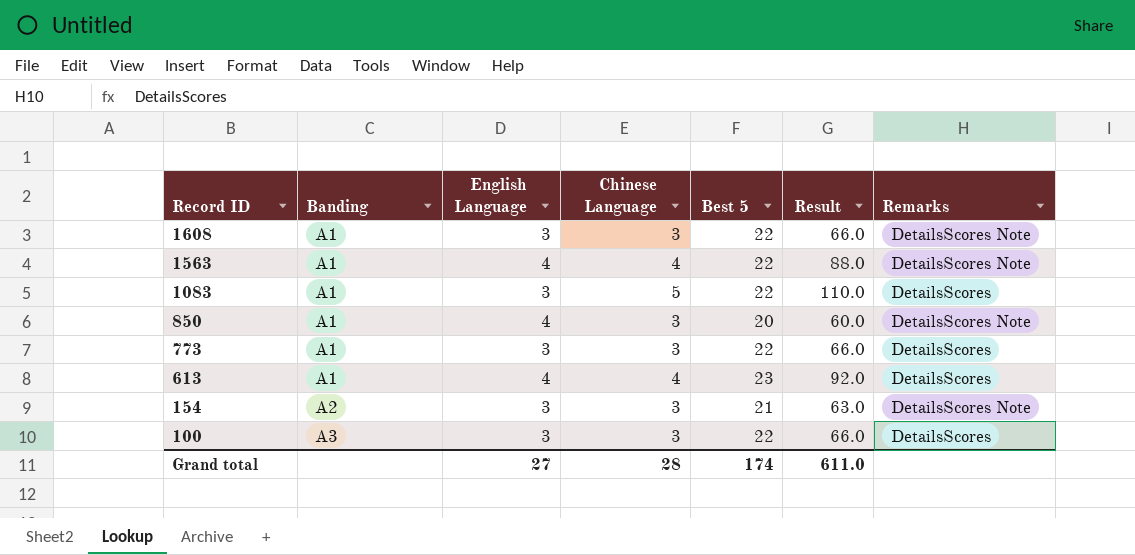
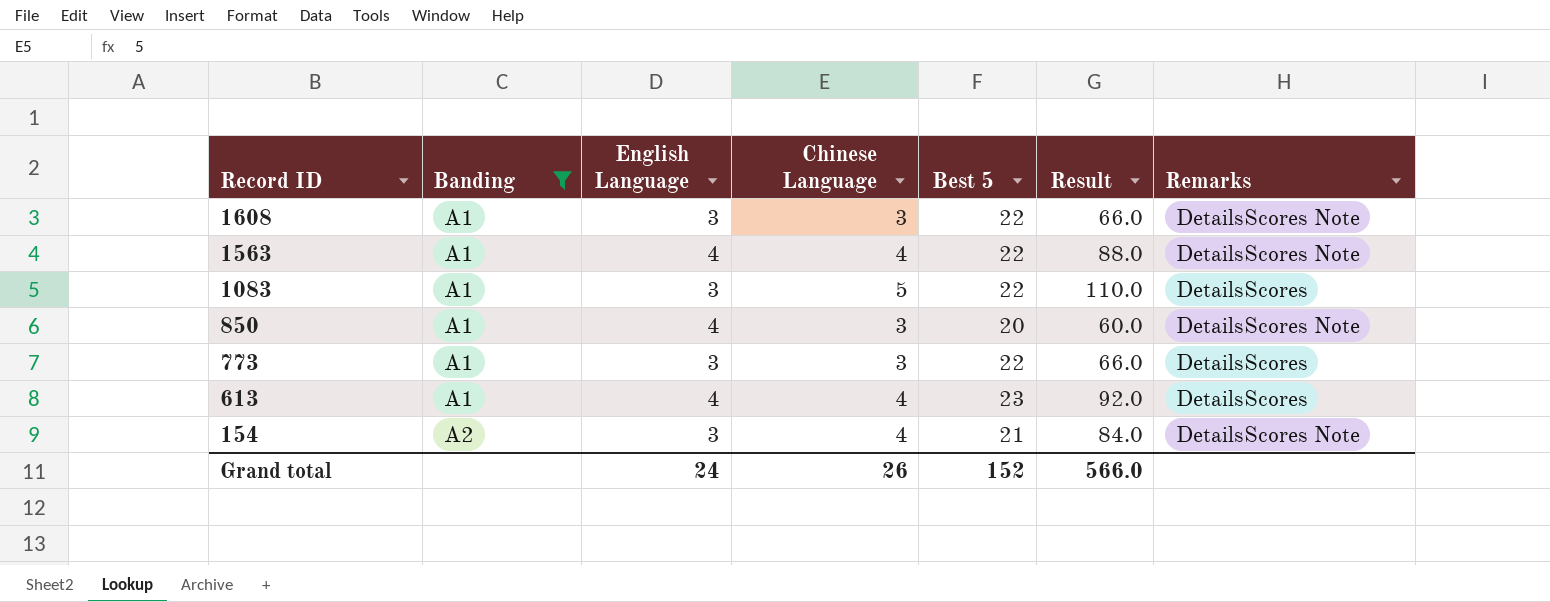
filter: none -> Banding != A3
154 | Chinese Language: 3 -> 4
154 | Result: 63.0 -> 84.0
Grand total | English Language: 27 -> 24
Grand total | Chinese Language: 28 -> 26
Grand total | Best 5: 174 -> 152
Grand total | Result: 611.0 -> 566.0

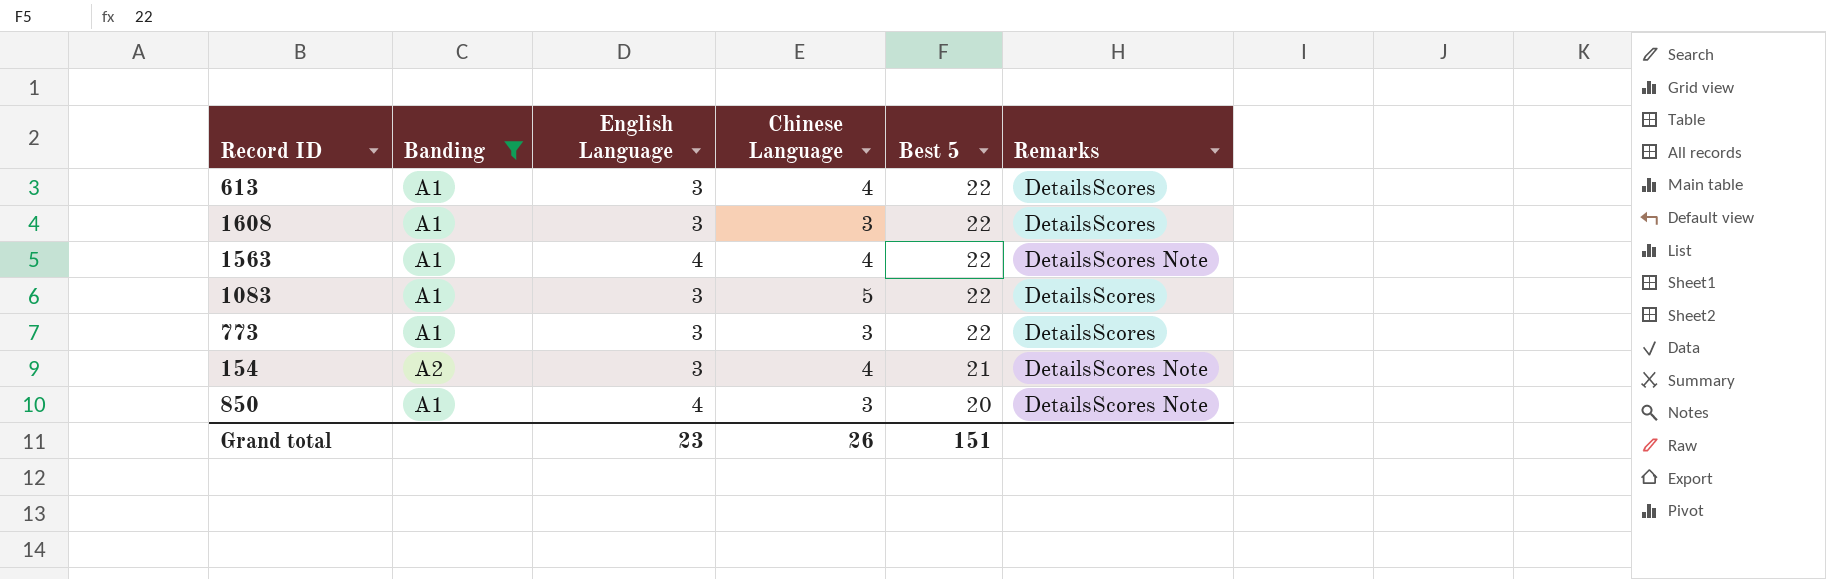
row order: Record ID descending -> Best 5 descending
column Result | formula: [Chinese Language] * [Best 5] -> none
613 | English Language: 4 -> 3
613 | Best 5: 23 -> 22
1608 | Remarks: DetailsScores Note -> DetailsScores
Grand total | English Language: 24 -> 23
Grand total | Best 5: 152 -> 151

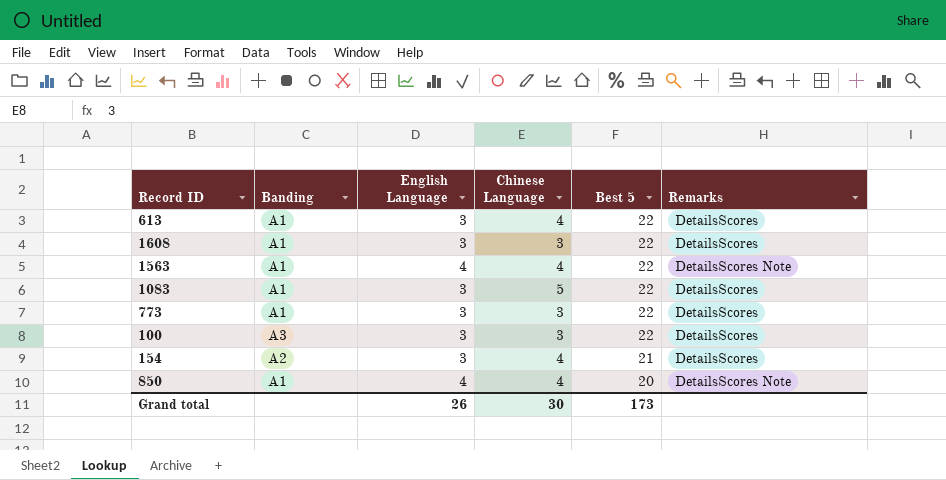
filter: Banding != A3 -> none
154 | Remarks: DetailsScores Note -> DetailsScores
850 | Chinese Language: 3 -> 4
Grand total | English Language: 23 -> 26
Grand total | Chinese Language: 26 -> 30
Grand total | Best 5: 151 -> 173

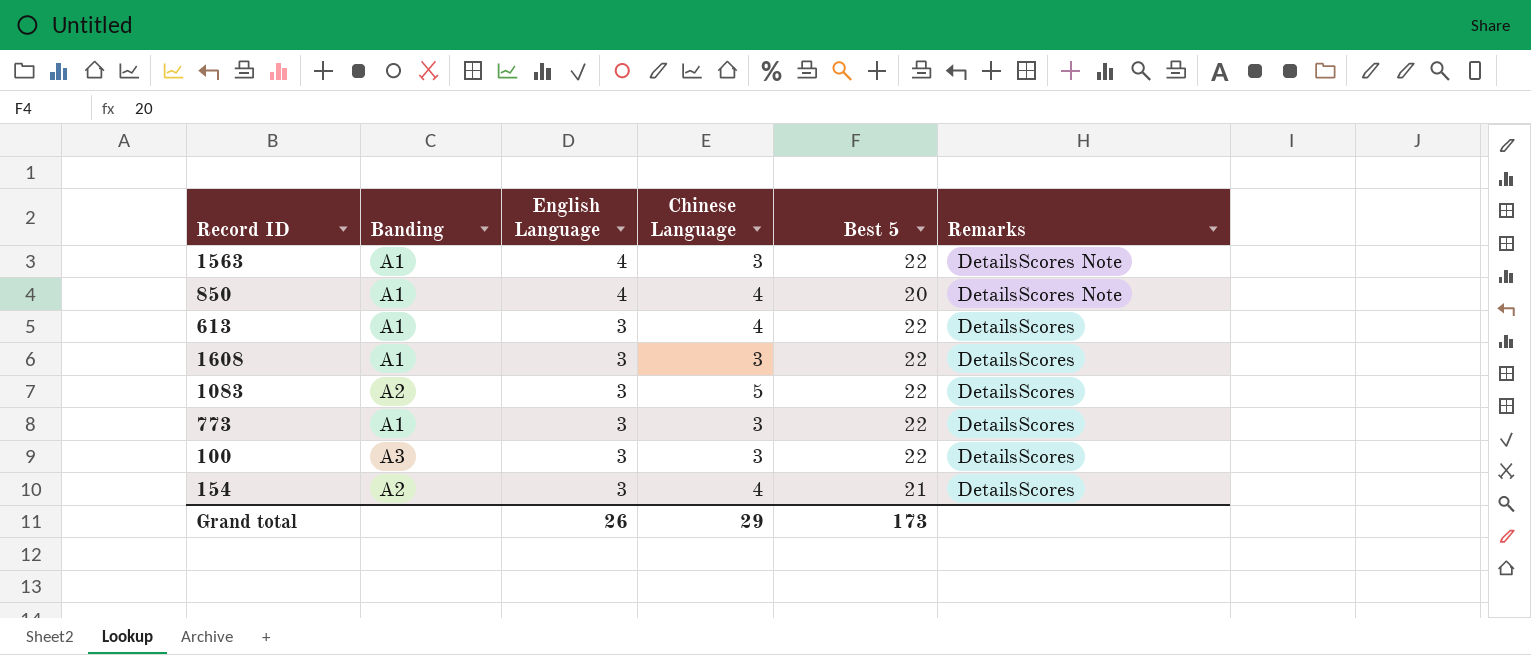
row order: Best 5 descending -> English Language descending
1563 | Chinese Language: 4 -> 3
1083 | Banding: A1 -> A2
Grand total | Chinese Language: 30 -> 29

